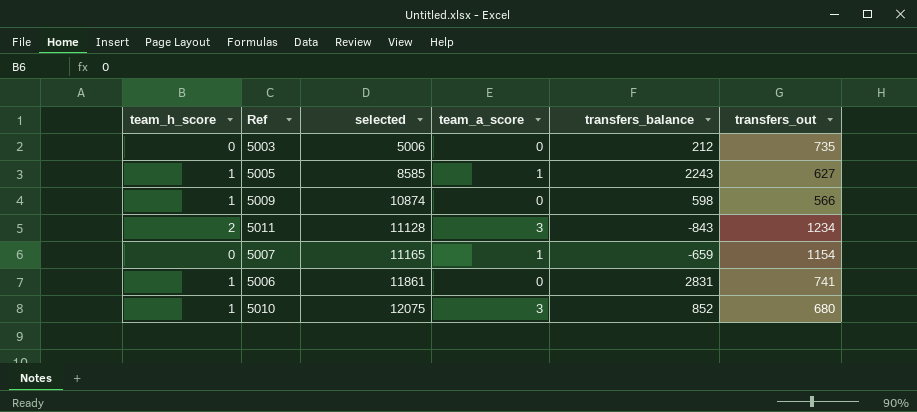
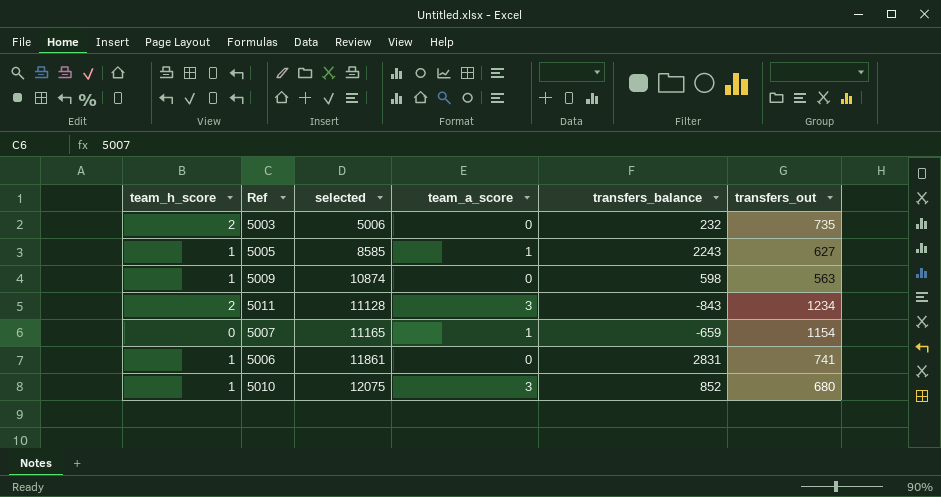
5003 | team_h_score: 0 -> 2
5003 | transfers_balance: 212 -> 232
5009 | transfers_out: 566 -> 563

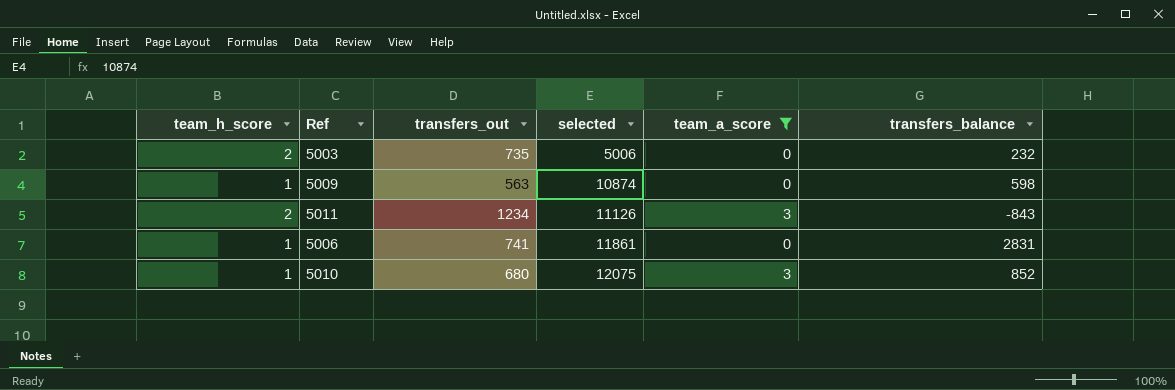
filter: none -> team_a_score != 1
column transfers_out | position: 6 -> 3
5011 | selected: 11128 -> 11126

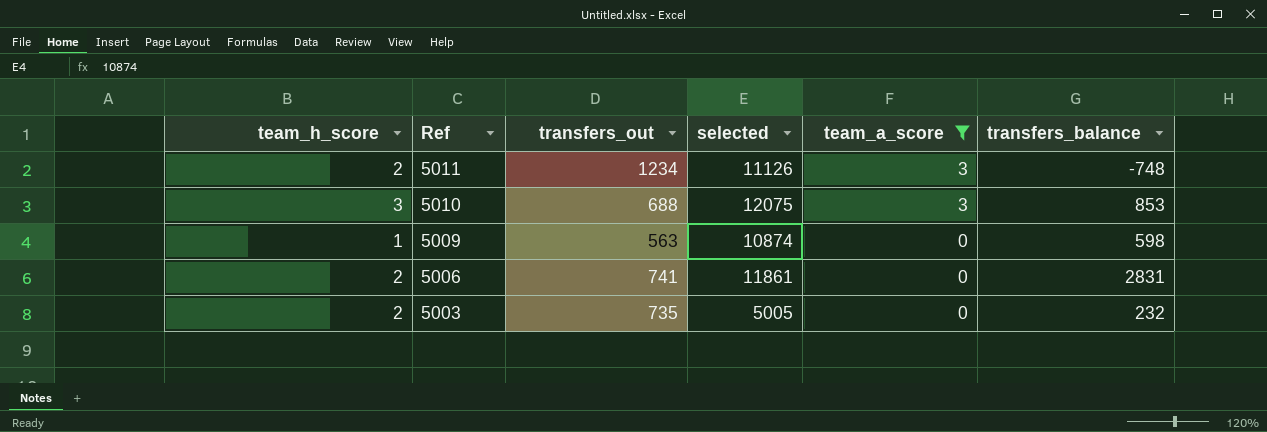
row order: selected ascending -> Ref descending
5011 | transfers_balance: -843 -> -748
5010 | team_h_score: 1 -> 3
5010 | transfers_out: 680 -> 688
5010 | transfers_balance: 852 -> 853
5006 | team_h_score: 1 -> 2
5003 | selected: 5006 -> 5005

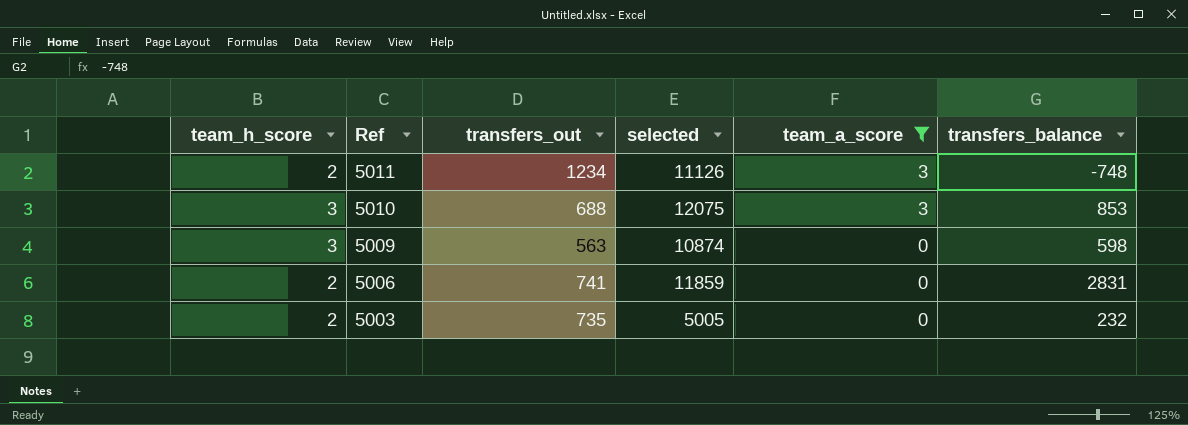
5009 | team_h_score: 1 -> 3
5006 | selected: 11861 -> 11859

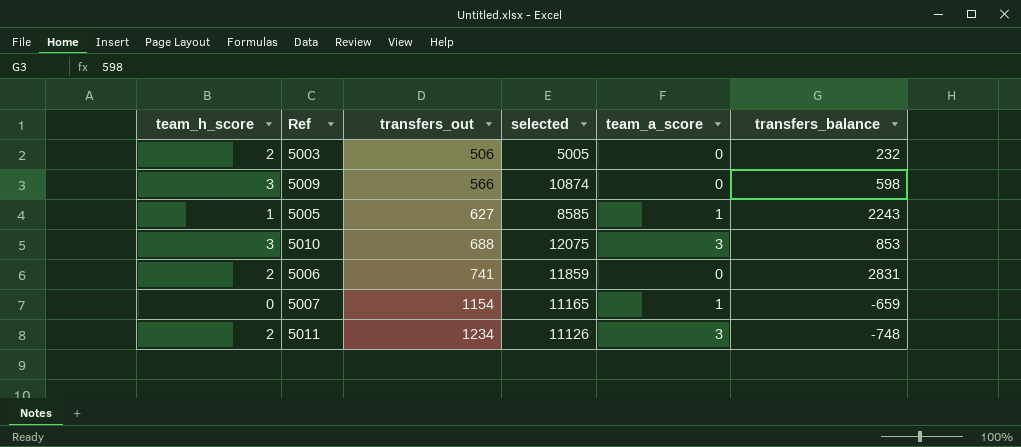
filter: team_a_score != 1 -> none
row order: Ref descending -> transfers_out ascending
5003 | transfers_out: 735 -> 506
5009 | transfers_out: 563 -> 566

